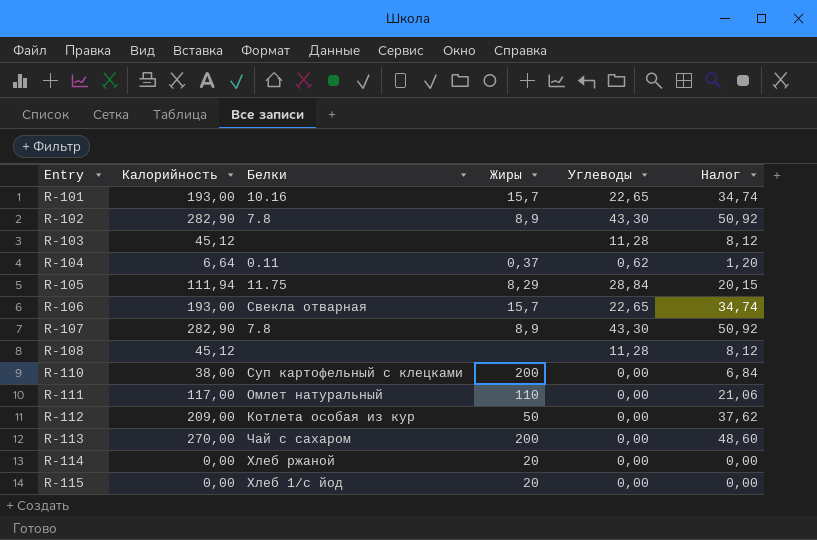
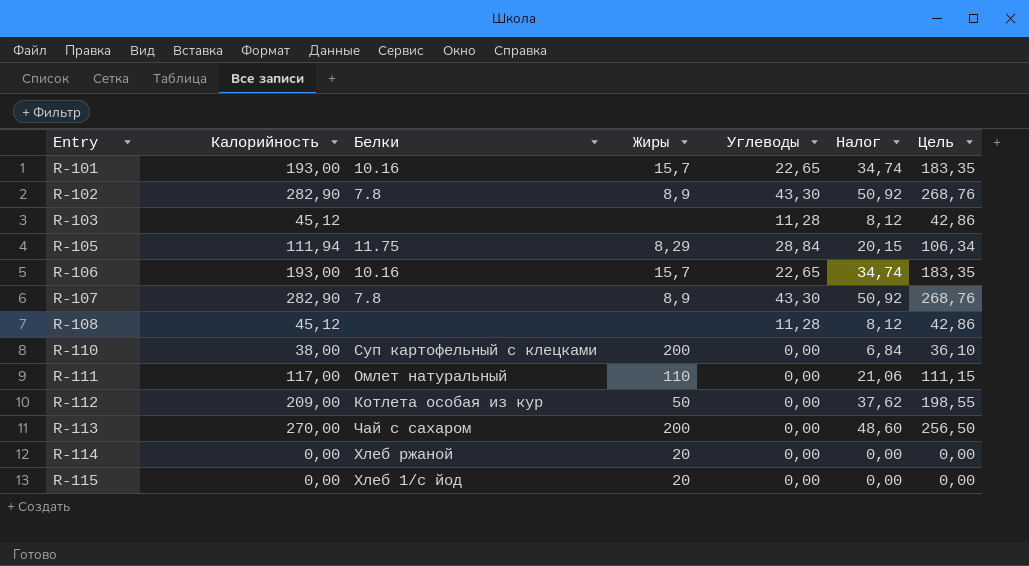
column Цель | formula: none -> [Калорийность] * 0,95
row R-104: 6,64 | 0.11 | 0,37 | 0,62 | 1,20 -> none
R-106 | Белки: Свекла отварная -> 10.16

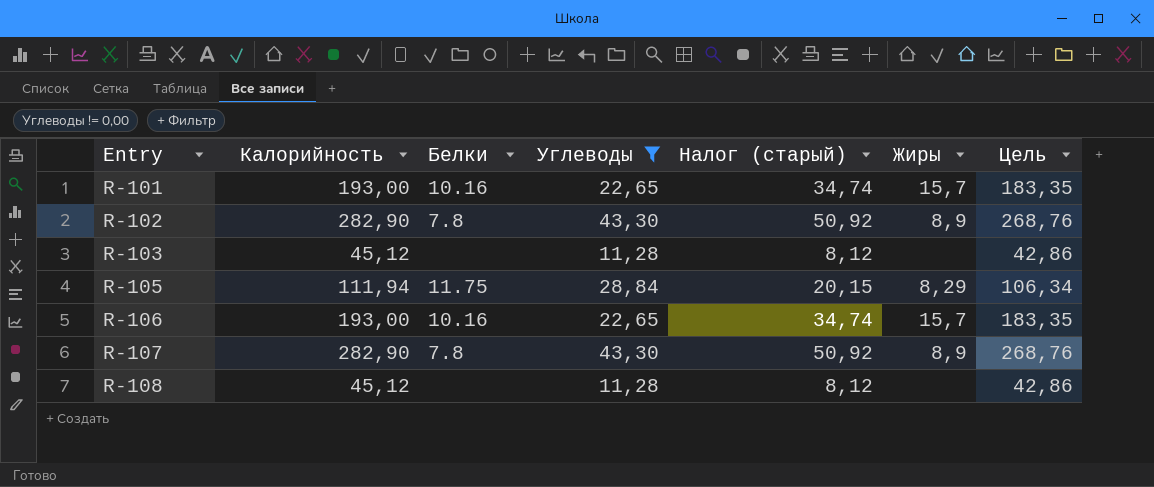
filter: none -> Углеводы != 0,00
column name: Налог -> Налог (старый)
column Жиры | position: 4 -> 6

